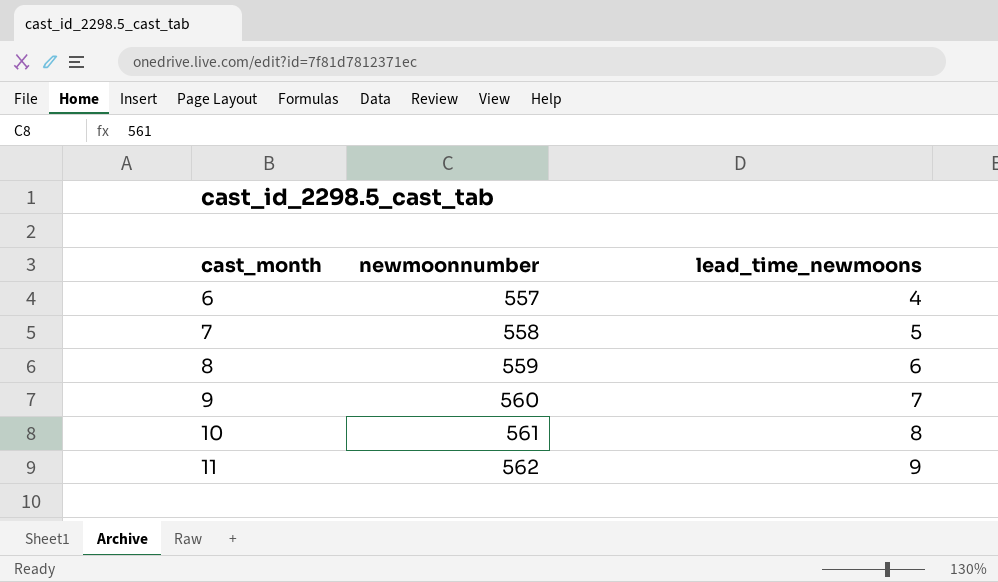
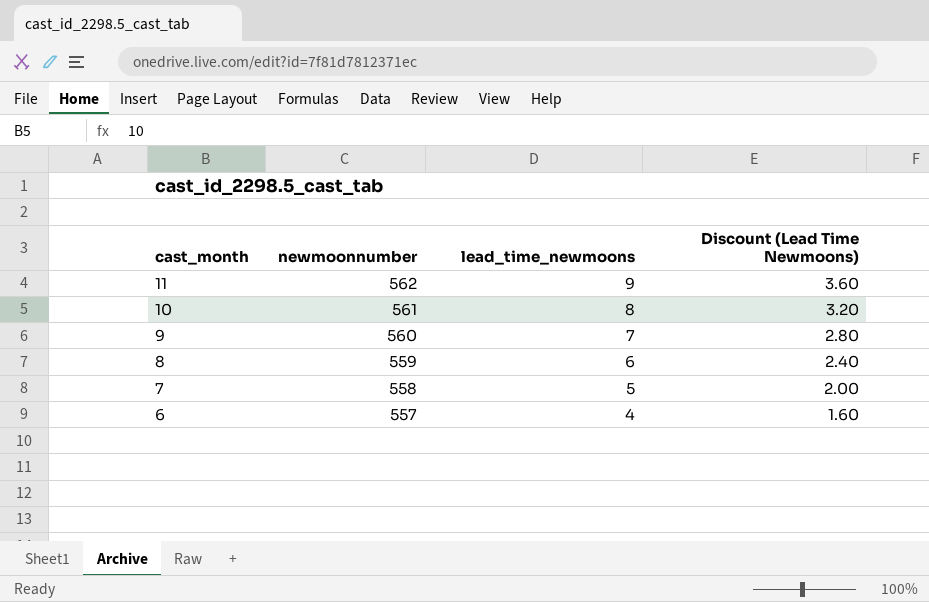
row order: cast_month ascending -> cast_month descending
column Discount (Lead Time Newmoons) | formula: none -> [lead_time_newmoons] * 0.4

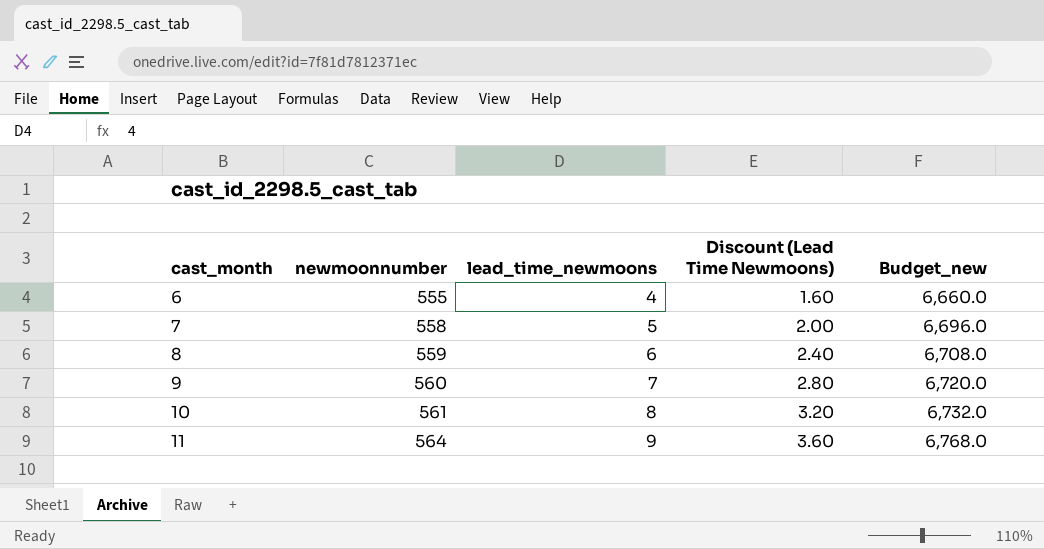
row order: cast_month descending -> cast_month ascending
column Budget_new | formula: none -> [newmoonnumber] * 12
6 | newmoonnumber: 557 -> 555
11 | newmoonnumber: 562 -> 564

